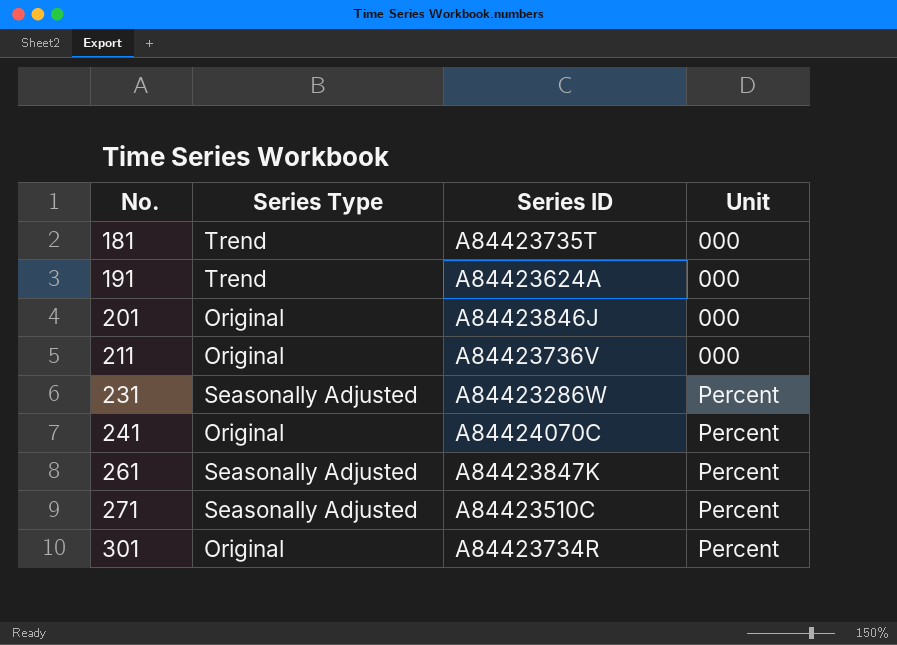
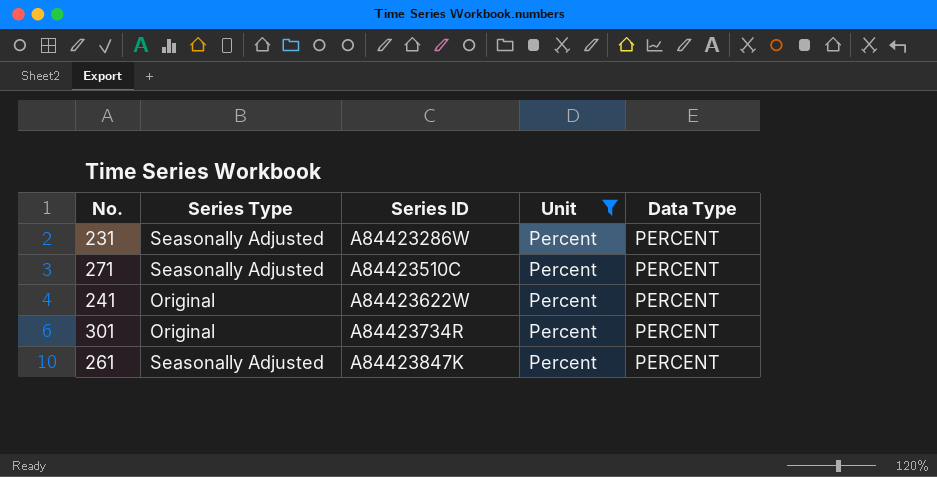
filter: none -> Unit = Percent
row order: No. ascending -> Series ID ascending
column Data Type | position: none -> 5
241 | Series ID: A84424070C -> A84423622W

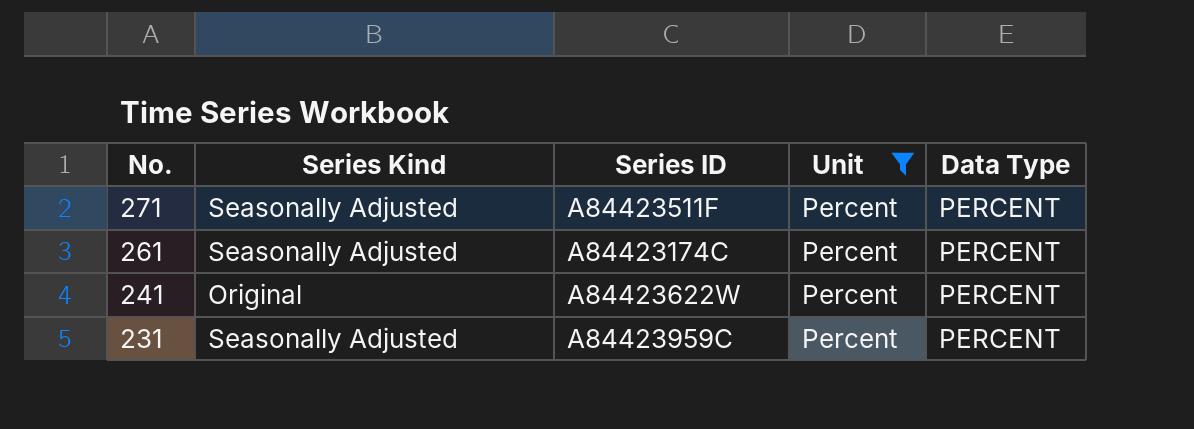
row order: Series ID ascending -> No. descending
column name: Series Type -> Series Kind
row 301: Original | A84423734R | Percent | PERCENT -> none
271 | Series ID: A84423510C -> A84423511F
261 | Series ID: A84423847K -> A84423174C
231 | Series ID: A84423286W -> A84423959C

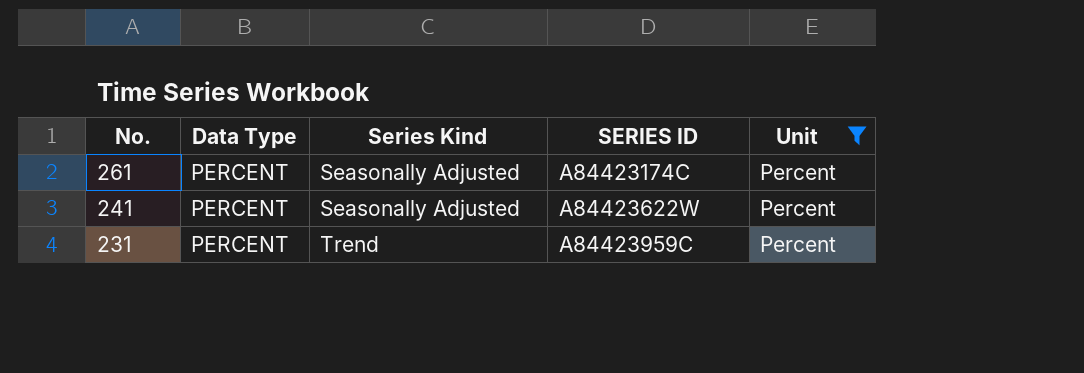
column Data Type | position: 5 -> 2
column name: Series ID -> SERIES ID
row 271: Seasonally Adjusted | A84423511F | Percent | PERCENT -> none
241 | Series Kind: Original -> Seasonally Adjusted
231 | Series Kind: Seasonally Adjusted -> Trend

